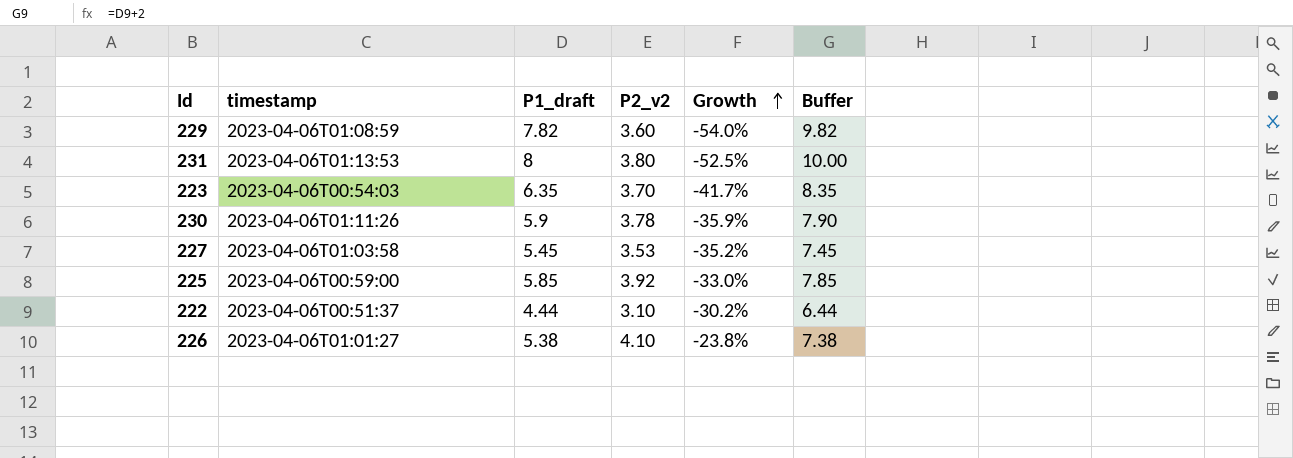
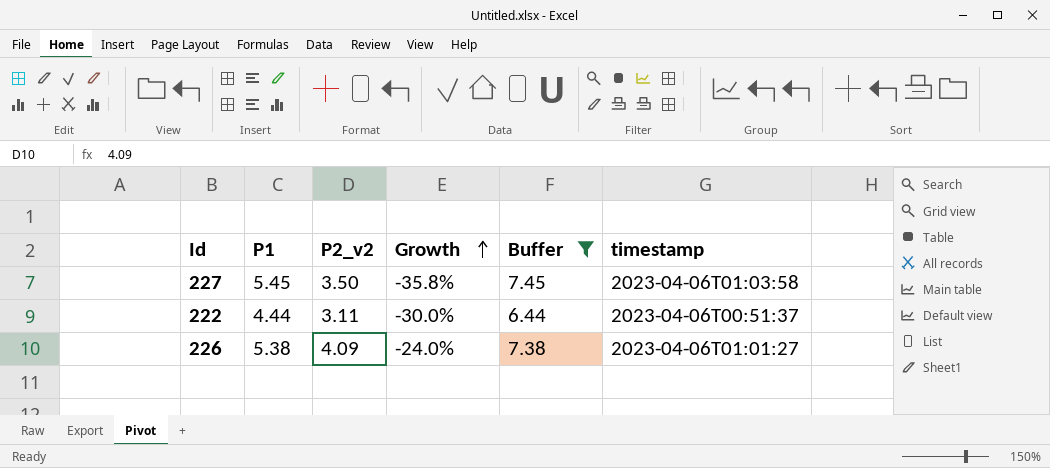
filter: none -> Buffer <= 7.45
column name: P1_draft -> P1
column timestamp | position: 2 -> 6
227 | P2_v2: 3.53 -> 3.50
227 | Growth: -35.2% -> -35.8%
222 | P2_v2: 3.10 -> 3.11
222 | Growth: -30.2% -> -30.0%
226 | P2_v2: 4.10 -> 4.09
226 | Growth: -23.8% -> -24.0%

